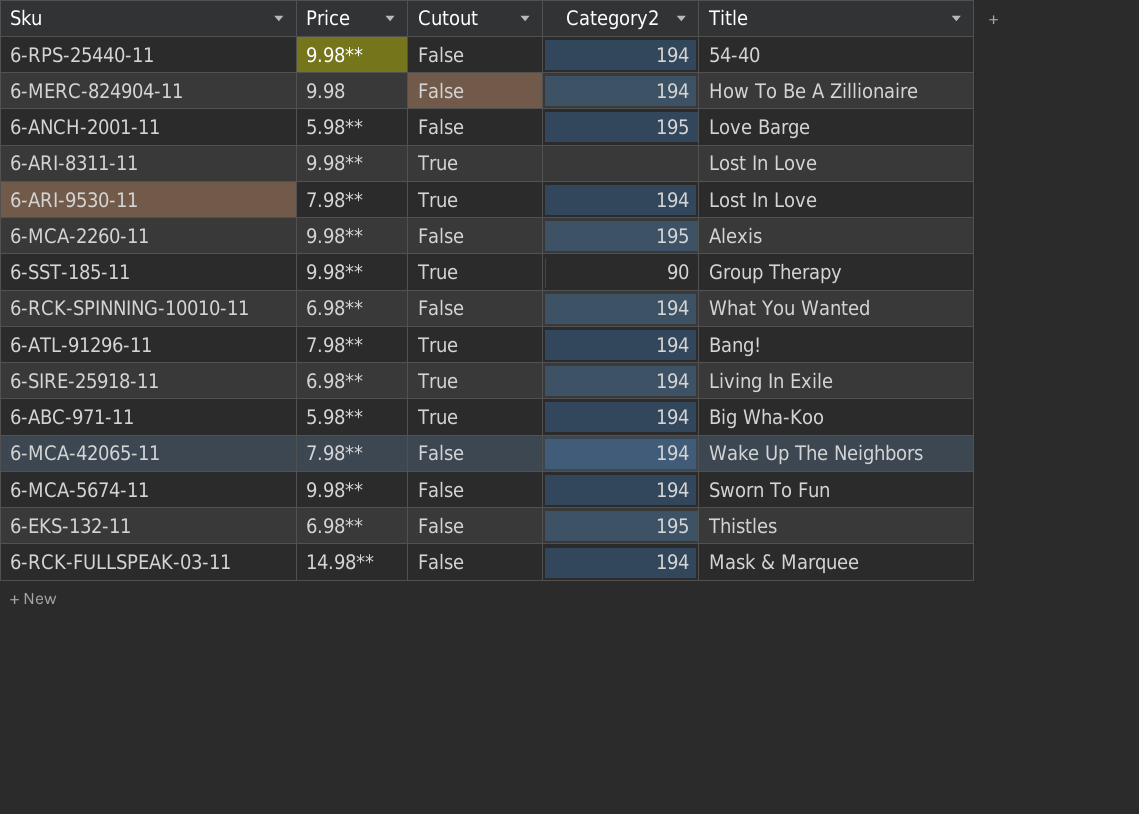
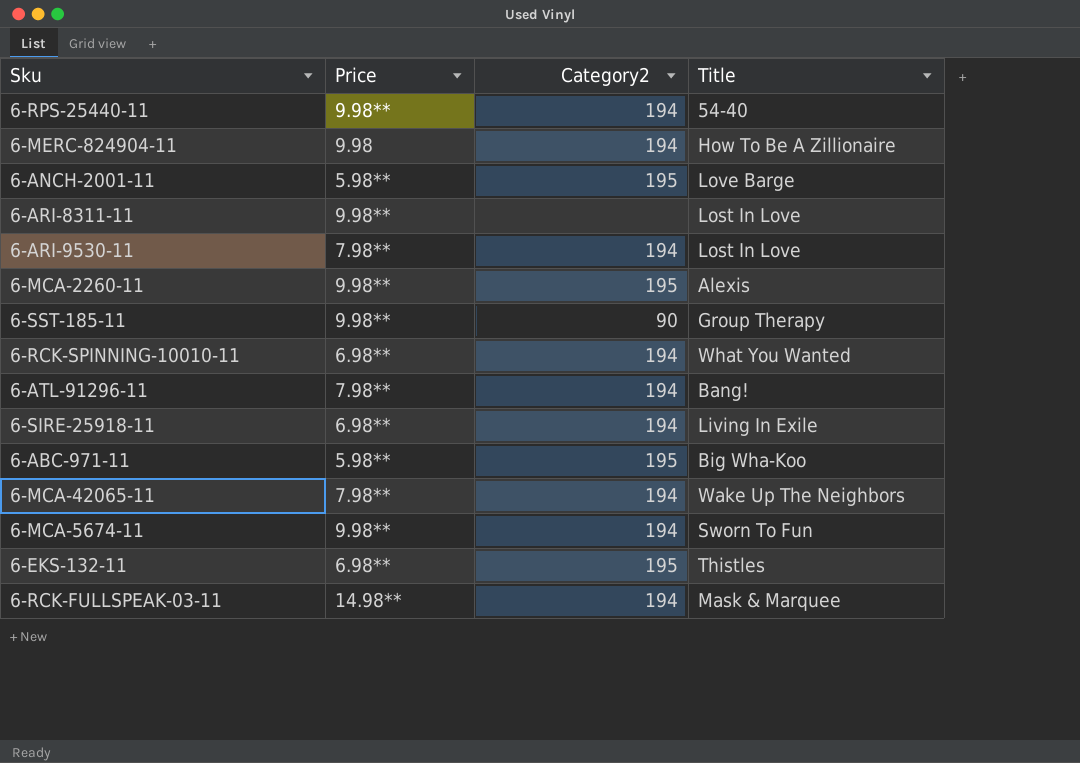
column Cutout | position: 3 -> none
6-ABC-971-11 | Category2: 194 -> 195

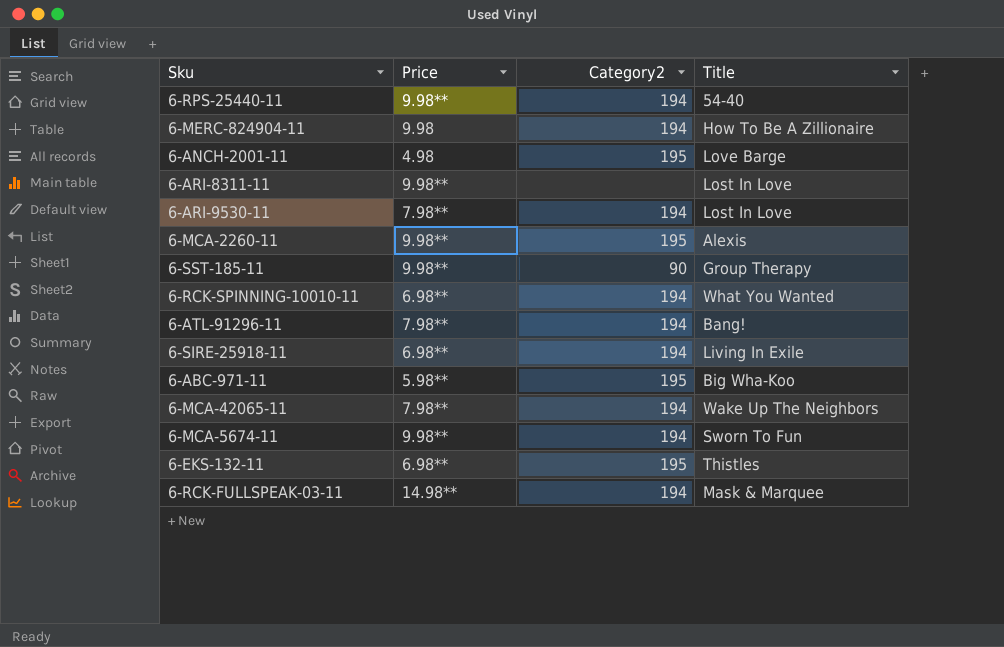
6-ANCH-2001-11 | Price: 5.98** -> 4.98

